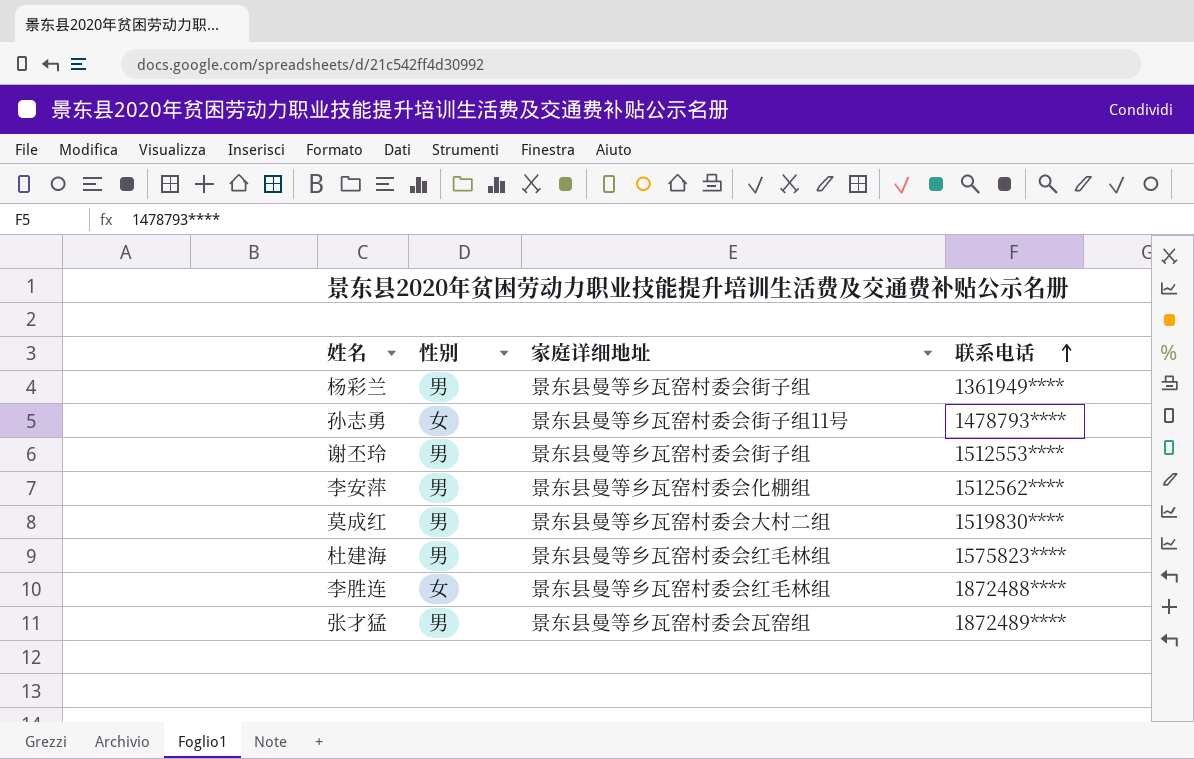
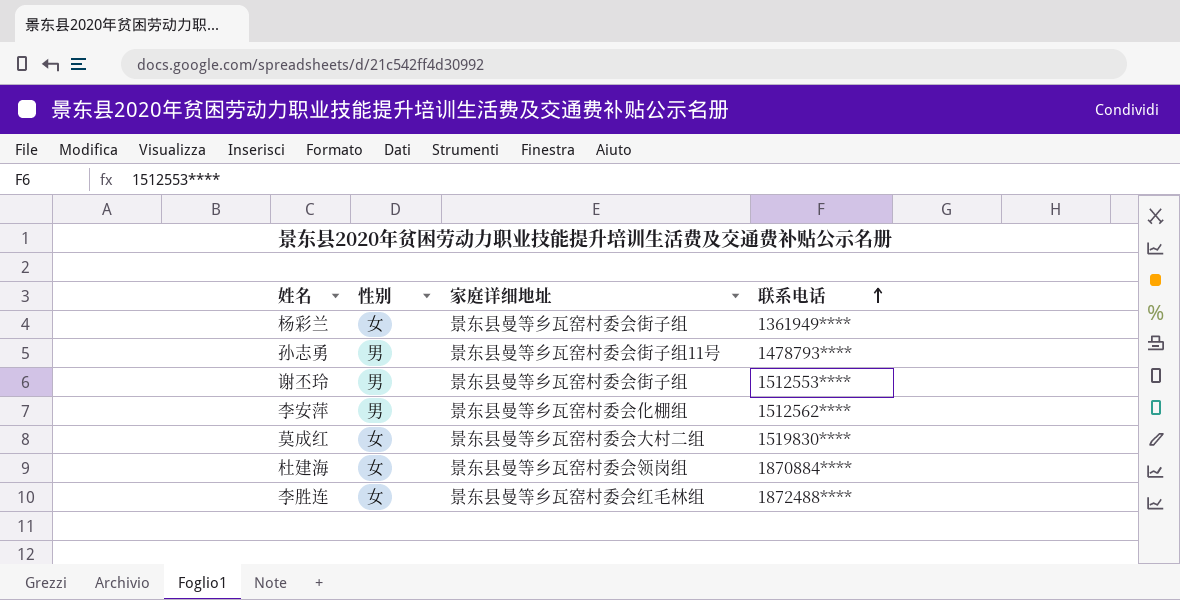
row 张才猛: 男 | 景东县曼等乡瓦窑村委会瓦窑组 | 1872489**** -> none
杨彩兰 | 性别: 男 -> 女
孙志勇 | 性别: 女 -> 男
莫成红 | 性别: 男 -> 女
杜建海 | 性别: 男 -> 女
杜建海 | 家庭详细地址: 景东县曼等乡瓦窑村委会红毛林组 -> 景东县曼等乡瓦窑村委会领岗组
杜建海 | 联系电话: 1575823**** -> 1870884****

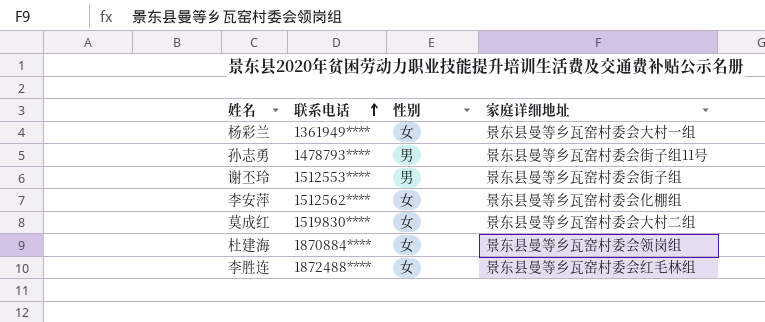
column 联系电话 | position: 4 -> 2
杨彩兰 | 家庭详细地址: 景东县曼等乡瓦窑村委会街子组 -> 景东县曼等乡瓦窑村委会大村一组
李安萍 | 性别: 男 -> 女

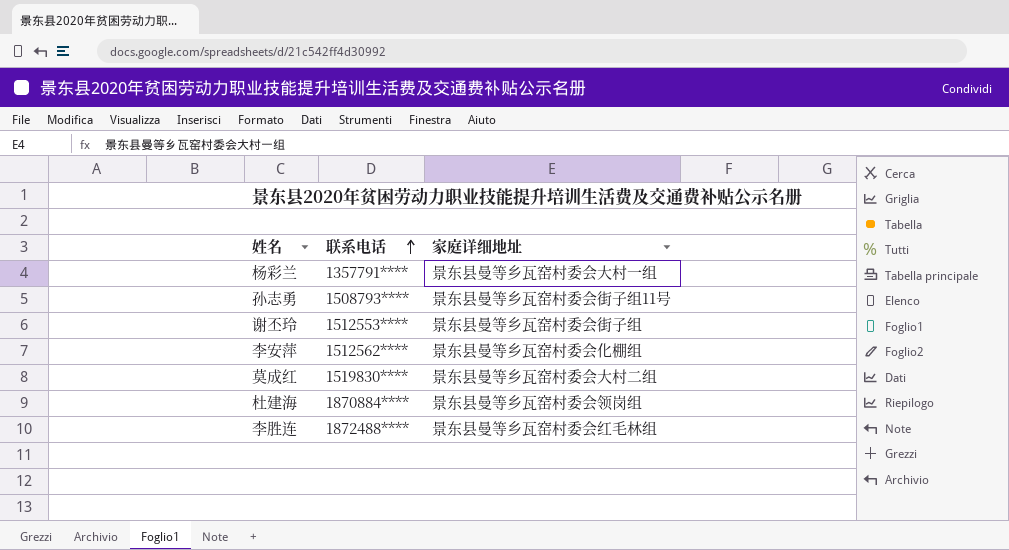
column 性别 | position: 3 -> none
杨彩兰 | 联系电话: 1361949**** -> 1357791****
孙志勇 | 联系电话: 1478793**** -> 1508793****

